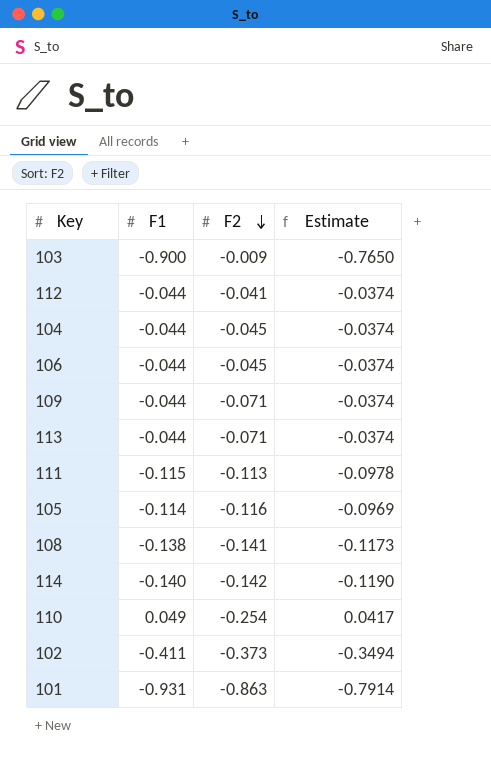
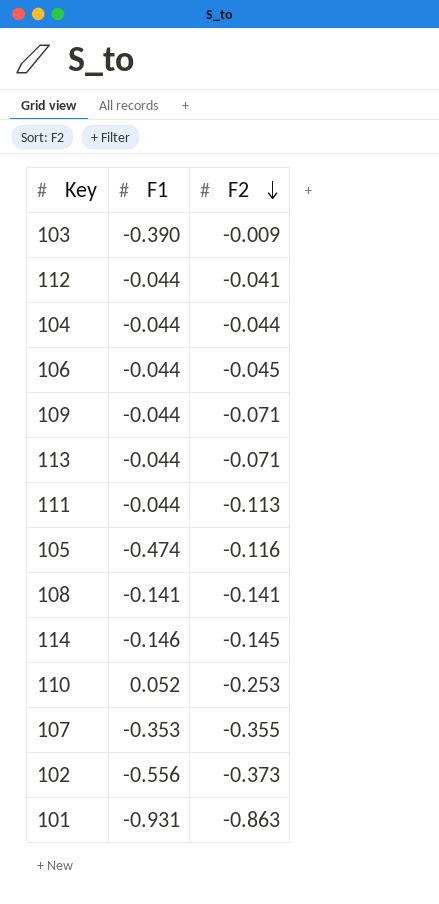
column Estimate | formula: [F1] * 0.85 -> none
103 | F1: -0.900 -> -0.390
104 | F2: -0.045 -> -0.044
111 | F1: -0.115 -> -0.044
105 | F1: -0.114 -> -0.474
108 | F1: -0.138 -> -0.141
114 | F1: -0.140 -> -0.146
114 | F2: -0.142 -> -0.145
110 | F1: 0.049 -> 0.052
110 | F2: -0.254 -> -0.253
row 107: none -> -0.353 | -0.355
102 | F1: -0.411 -> -0.556

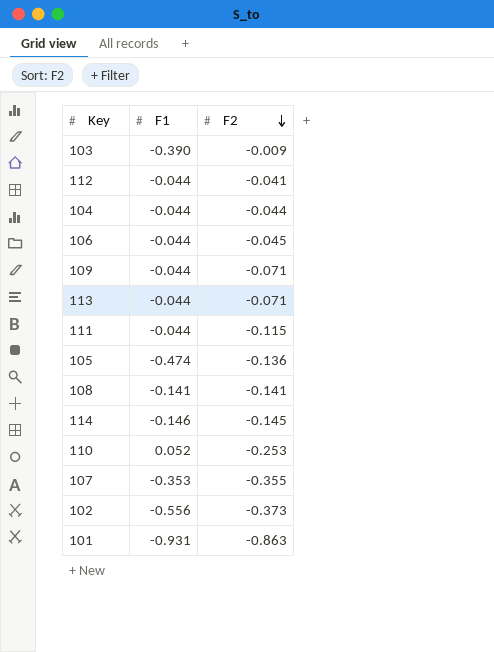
111 | F2: -0.113 -> -0.115
105 | F2: -0.116 -> -0.136

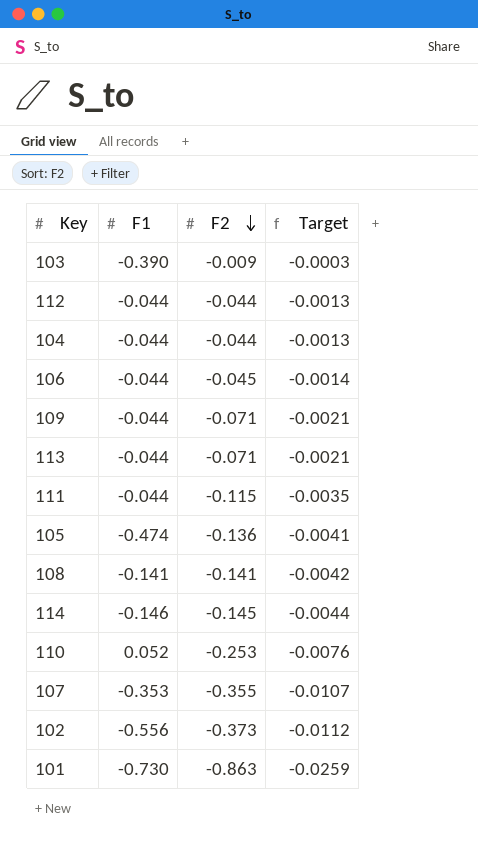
column Target | formula: none -> [F2] * 0.03
112 | F2: -0.041 -> -0.044
101 | F1: -0.931 -> -0.730

